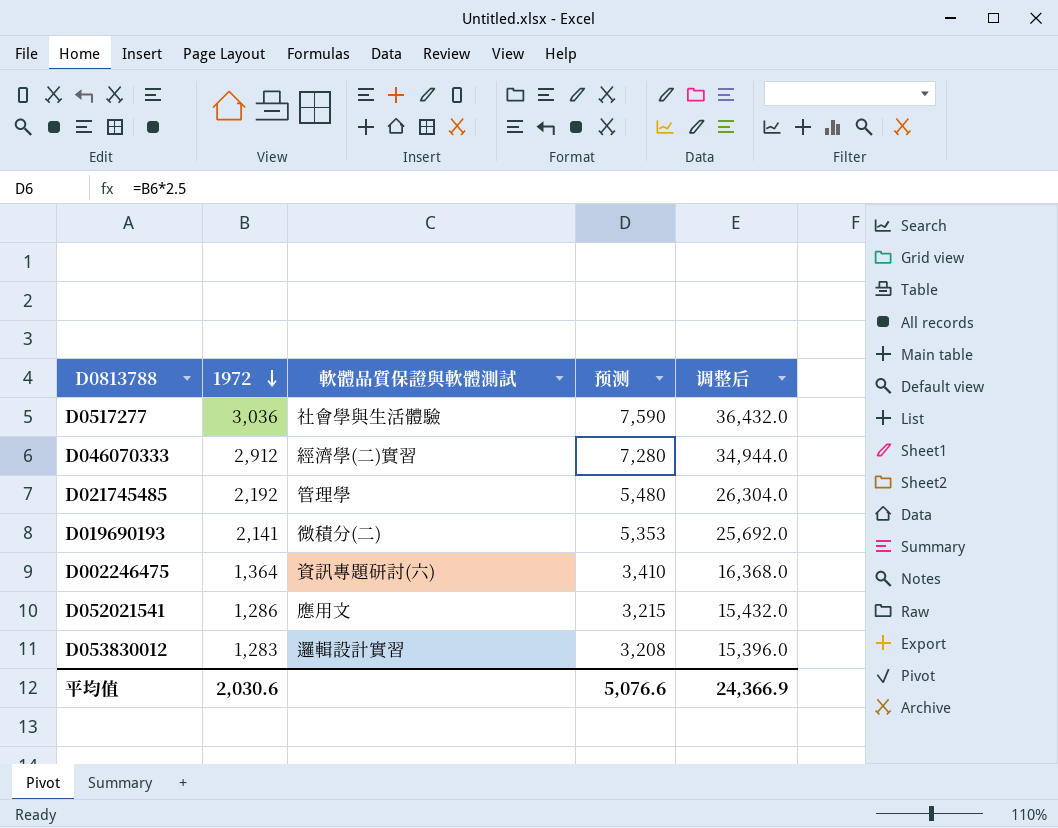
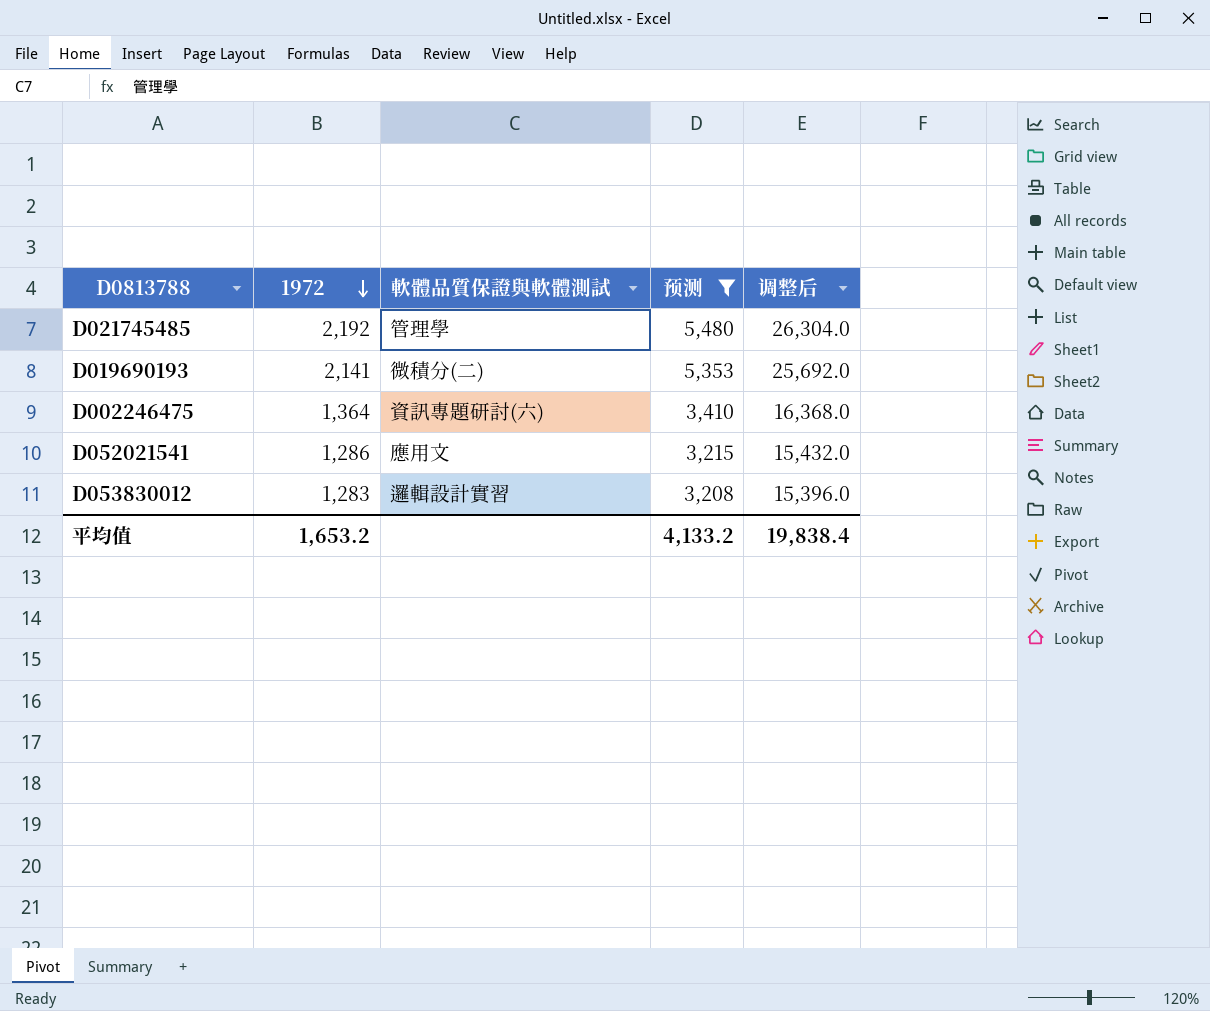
filter: none -> 预测 <= 5,480
平均值 | 1972: 2,030.6 -> 1,653.2
平均值 | 预测: 5,076.6 -> 4,133.2
平均值 | 调整后: 24,366.9 -> 19,838.4

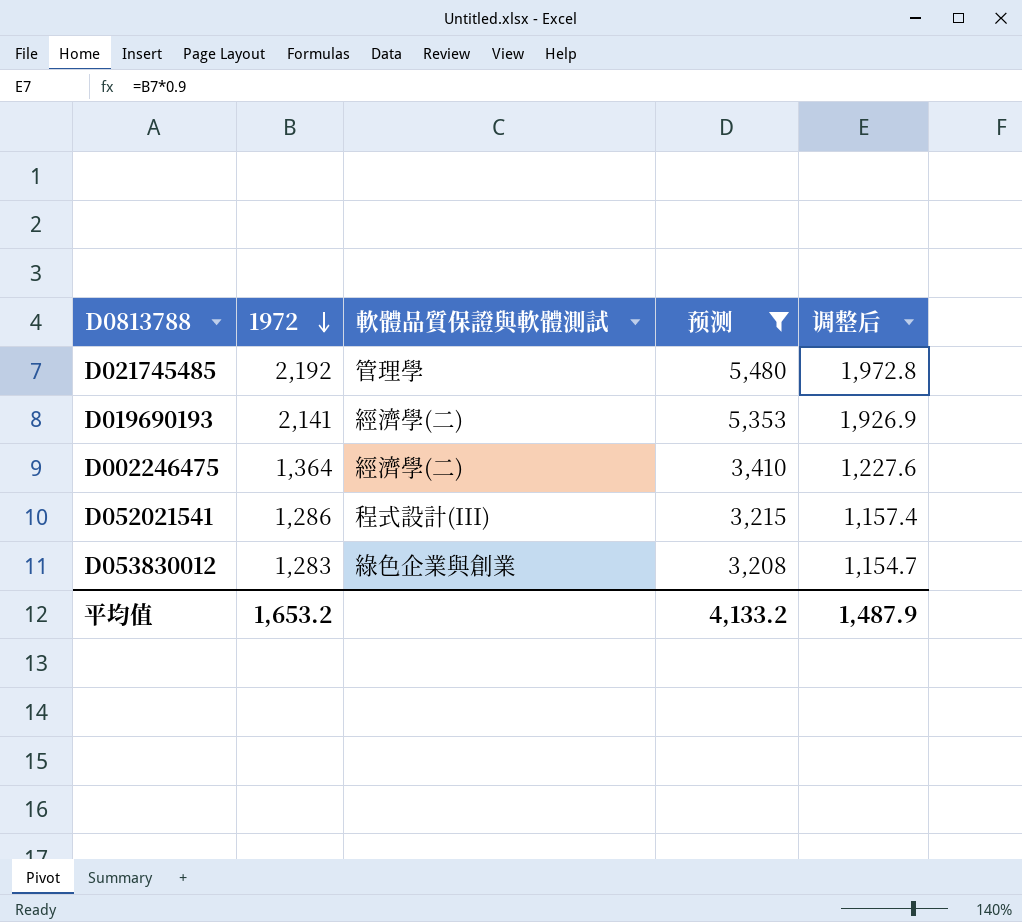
column 调整后 | formula: [1972] * 12 -> [1972] * 0.9
D019690193 | 軟體品質保證與軟體測試: 微積分(二) -> 經濟學(二)
D002246475 | 軟體品質保證與軟體測試: 資訊專題研討(六) -> 經濟學(二)
D052021541 | 軟體品質保證與軟體測試: 應用文 -> 程式設計(III)
D053830012 | 軟體品質保證與軟體測試: 邏輯設計實習 -> 綠色企業與創業
平均值 | 调整后: 19,838.4 -> 1,487.9

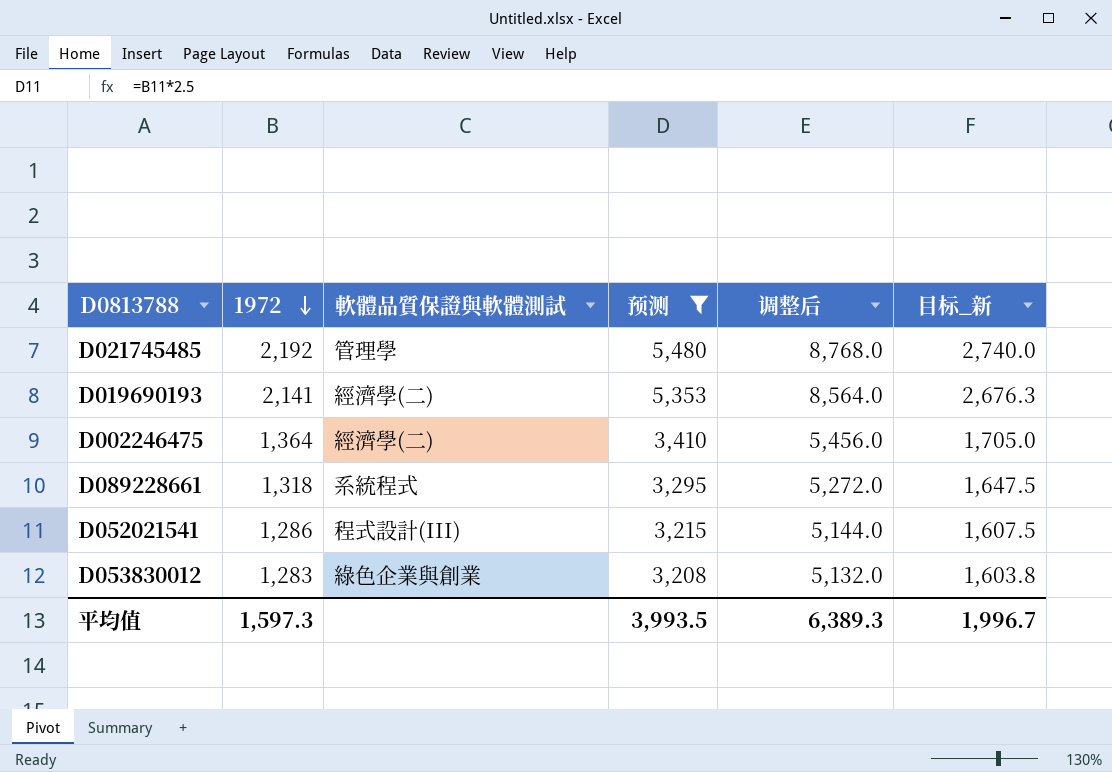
column 调整后 | formula: [1972] * 0.9 -> [1972] * 4
column 目标_新 | formula: none -> [1972] * 1.25
row D089228661: none -> 1,318 | 系統程式 | 3,295 | 5,272.0 | 1,647.5
平均值 | 1972: 1,653.2 -> 1,597.3
平均值 | 预测: 4,133.2 -> 3,993.5
平均值 | 调整后: 1,487.9 -> 6,389.3

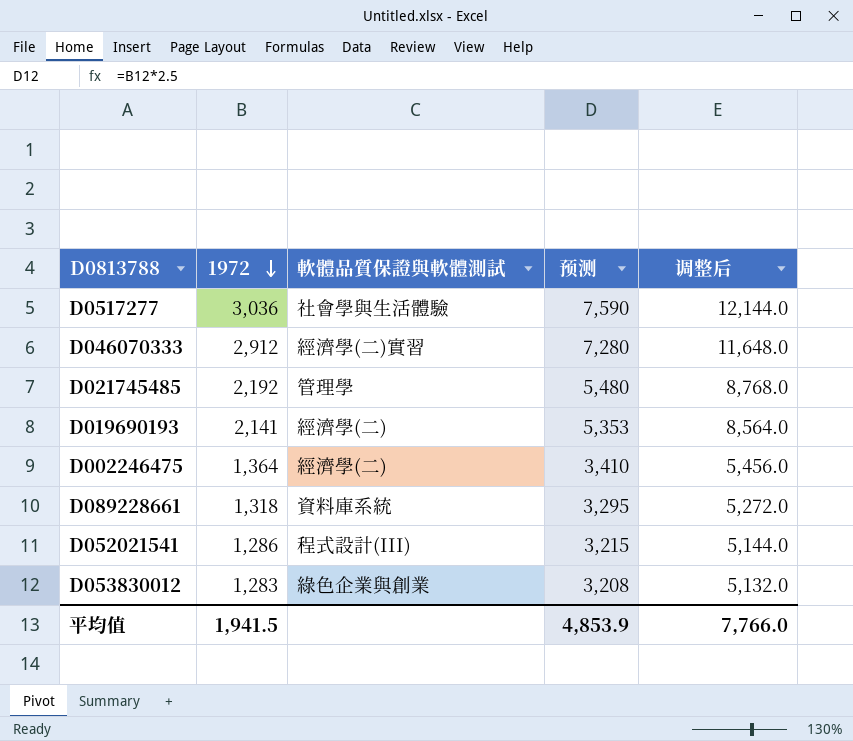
filter: 预测 <= 5,480 -> none
column 目标_新 | formula: [1972] * 1.25 -> none
D089228661 | 軟體品質保證與軟體測試: 系統程式 -> 資料庫系統
平均值 | 1972: 1,597.3 -> 1,941.5
平均值 | 预测: 3,993.5 -> 4,853.9
平均值 | 调整后: 6,389.3 -> 7,766.0

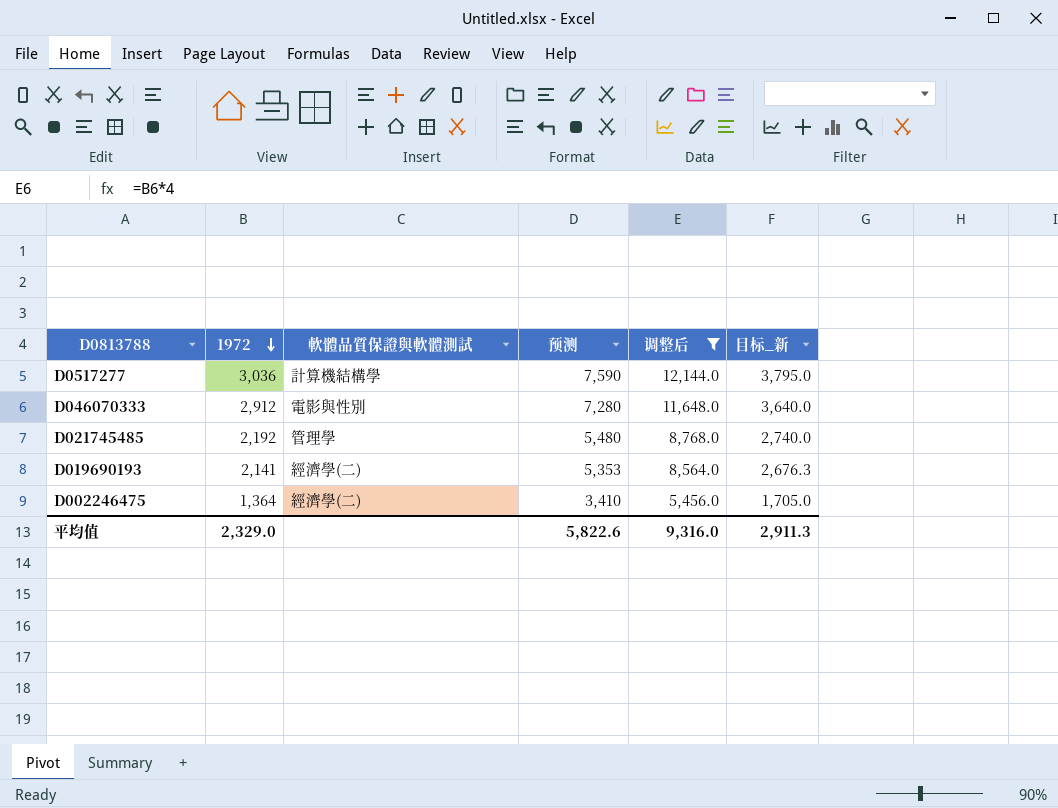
filter: none -> 调整后 >= 5,456.0
column 目标_新 | formula: none -> [1972] * 1.25
D0517277 | 軟體品質保證與軟體測試: 社會學與生活體驗 -> 計算機結構學
D046070333 | 軟體品質保證與軟體測試: 經濟學(二)實習 -> 電影與性別
平均值 | 1972: 1,941.5 -> 2,329.0
平均值 | 预测: 4,853.9 -> 5,822.6
平均值 | 调整后: 7,766.0 -> 9,316.0

